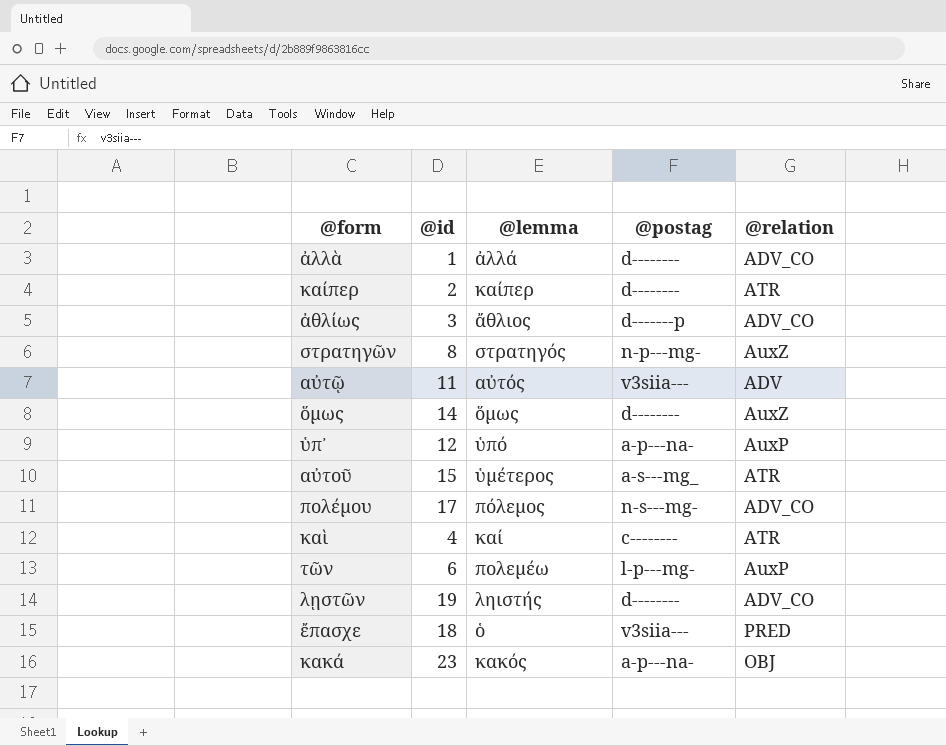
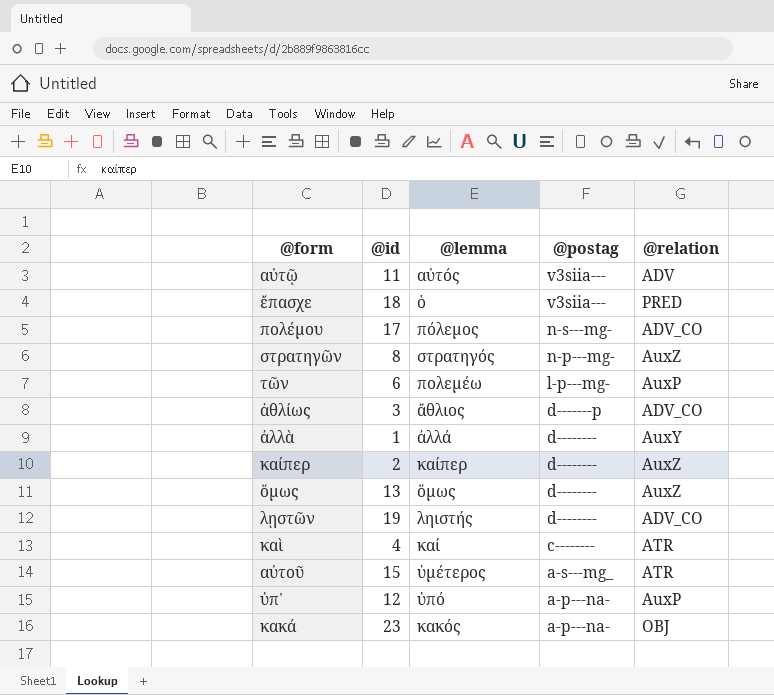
row order: none -> @postag descending
ἀλλὰ | @relation: ADV_CO -> AuxY
καίπερ | @relation: ATR -> AuxZ
ὅμως | @id: 14 -> 13

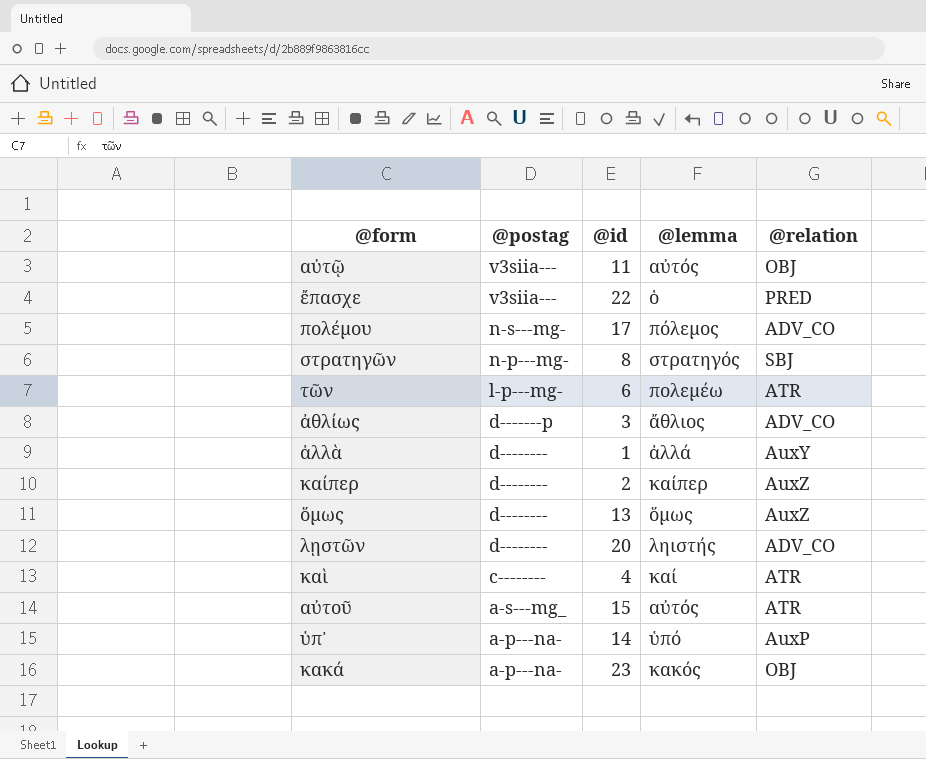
column @postag | position: 4 -> 2
αὐτῷ | @relation: ADV -> OBJ
ἔπασχε | @id: 18 -> 22
στρατηγῶν | @relation: AuxZ -> SBJ
τῶν | @relation: AuxP -> ATR
λῃστῶν | @id: 19 -> 20
αὐτοῦ | @lemma: ὑμέτερος -> αὐτός
ὑπ᾽ | @id: 12 -> 14

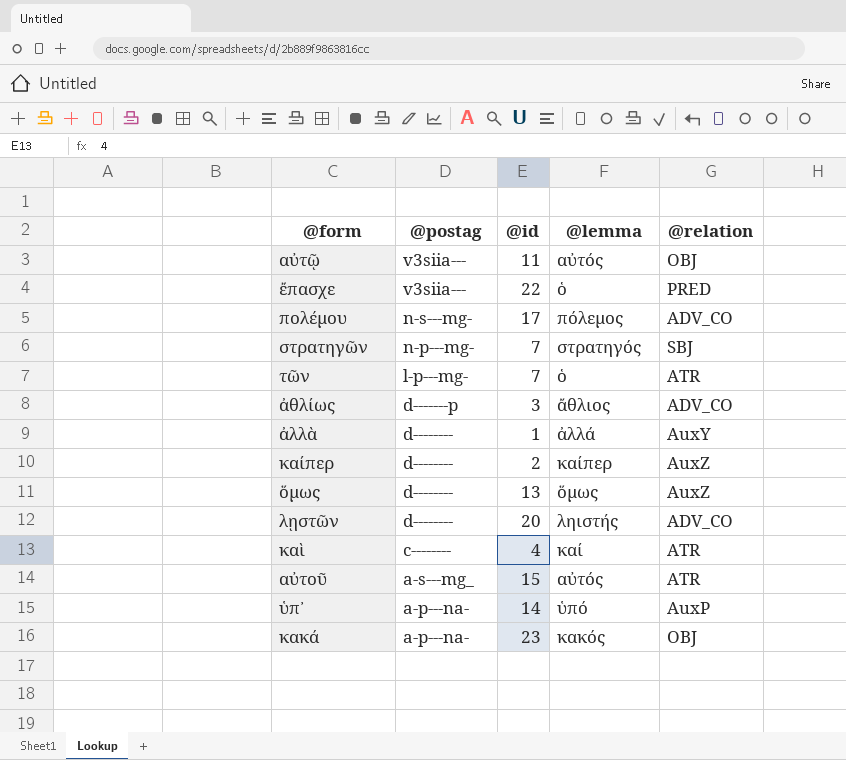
στρατηγῶν | @id: 8 -> 7
τῶν | @id: 6 -> 7
τῶν | @lemma: πολεμέω -> ὁ

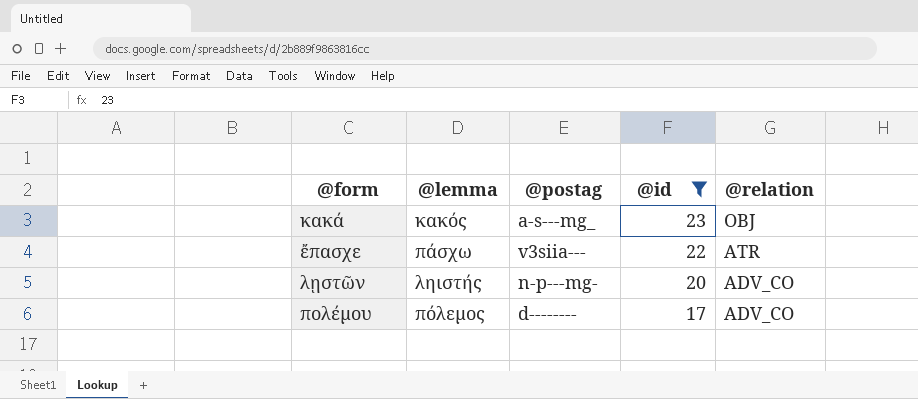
filter: none -> @id >= 17
row order: @postag descending -> @id descending
column @lemma | position: 4 -> 2
κακά | @postag: a-p---na- -> a-s---mg_
ἔπασχε | @lemma: ὁ -> πάσχω
ἔπασχε | @relation: PRED -> ATR
λῃστῶν | @postag: d-------- -> n-p---mg-
πολέμου | @postag: n-s---mg- -> d--------

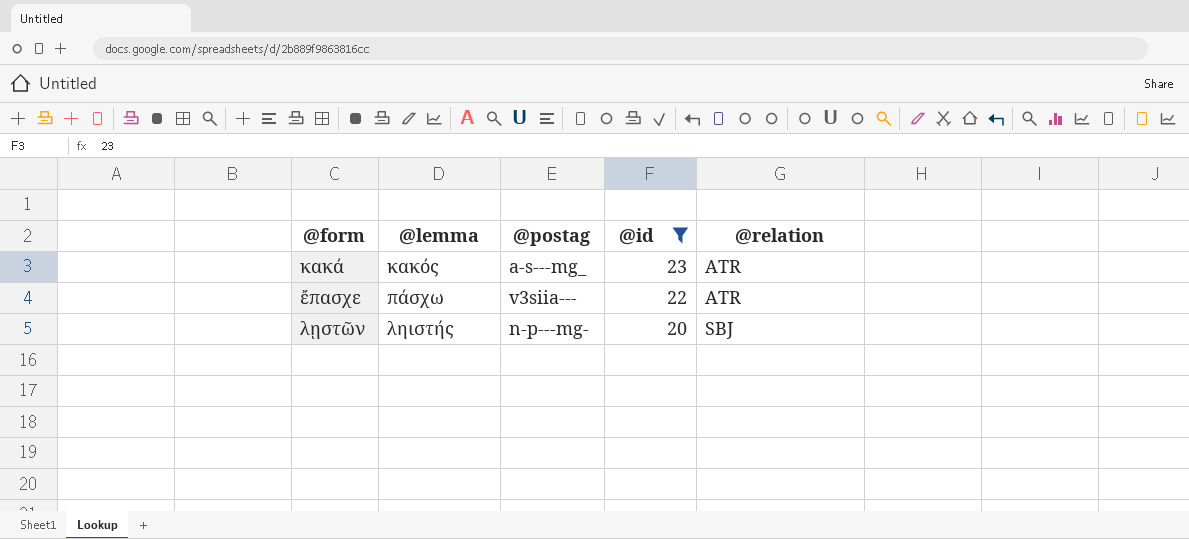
row πολέμου: πόλεμος | d-------- | 17 | ADV_CO -> none
κακά | @relation: OBJ -> ATR
λῃστῶν | @relation: ADV_CO -> SBJ

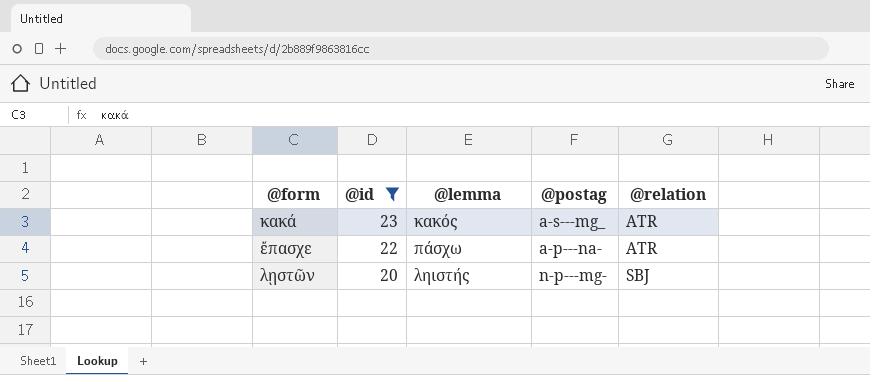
column @id | position: 4 -> 2
ἔπασχε | @postag: v3siia--- -> a-p---na-

